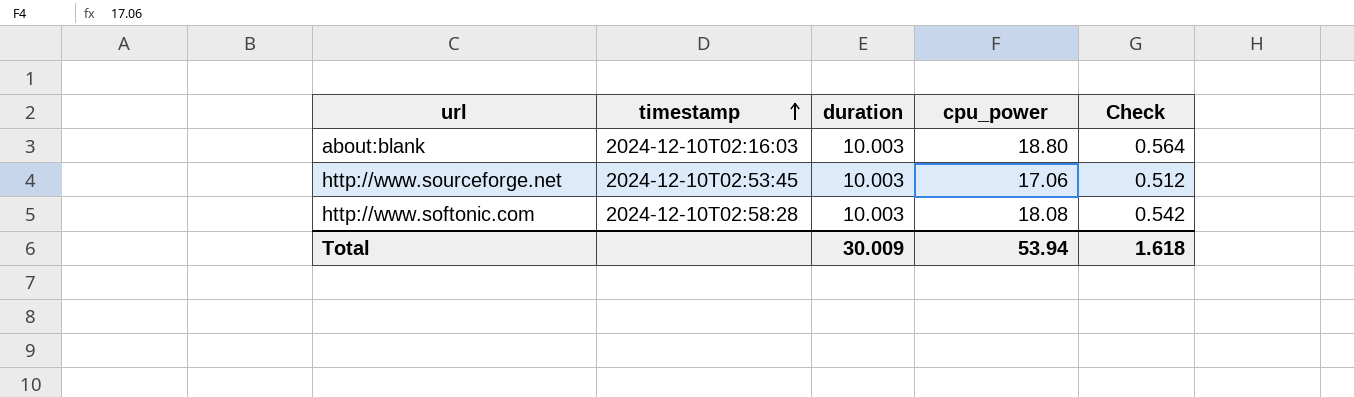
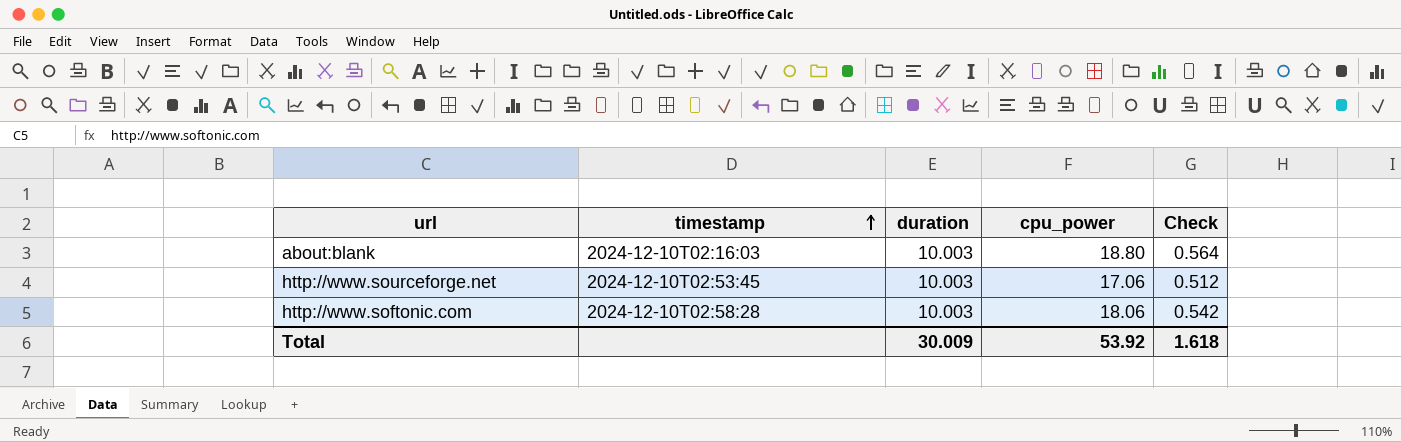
http://www.softonic.com | cpu_power: 18.08 -> 18.06
Total | cpu_power: 53.94 -> 53.92

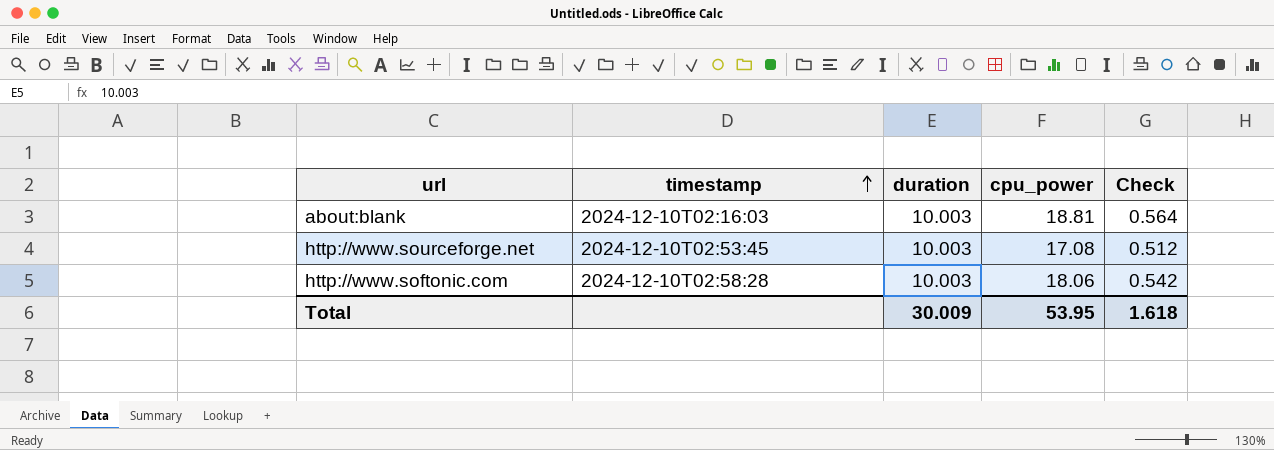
about:blank | cpu_power: 18.80 -> 18.81
http://www.sourceforge.net | cpu_power: 17.06 -> 17.08
Total | cpu_power: 53.92 -> 53.95

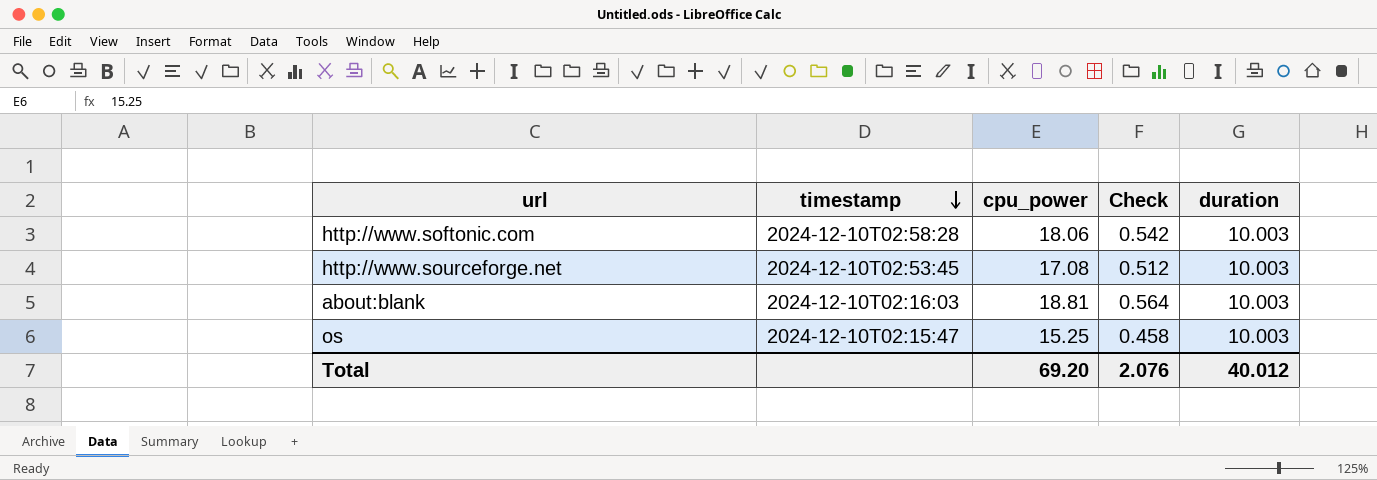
row order: timestamp ascending -> timestamp descending
column duration | position: 3 -> 5
row os: none -> 2024-12-10T02:15:47 | 15.25 | 0.458 | 10.003
Total | cpu_power: 53.95 -> 69.20
Total | Check: 1.618 -> 2.076
Total | duration: 30.009 -> 40.012

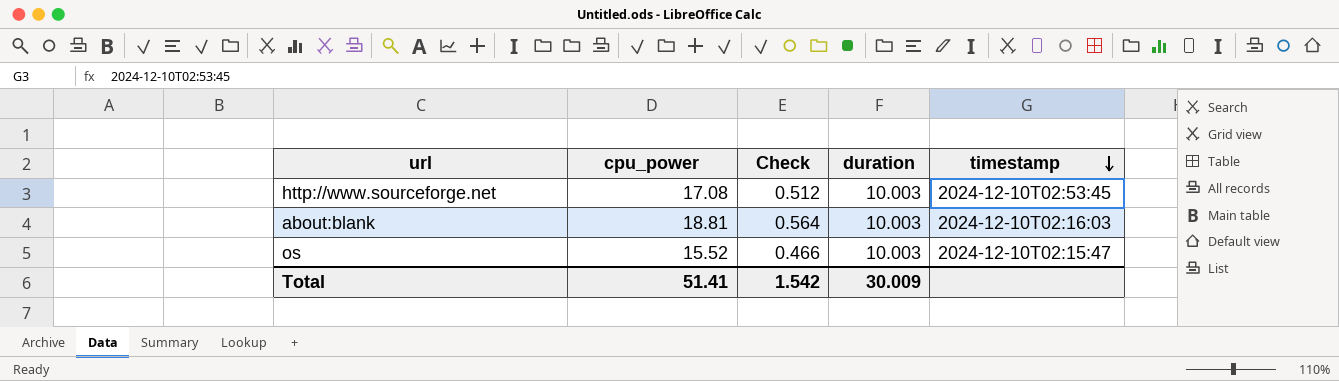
column timestamp | position: 2 -> 5
row http://www.softonic.com: 2024-12-10T02:58:28 | 18.06 | 0.542 | 10.003 -> none
os | cpu_power: 15.25 -> 15.52
os | Check: 0.458 -> 0.466
Total | cpu_power: 69.20 -> 51.41
Total | Check: 2.076 -> 1.542
Total | duration: 40.012 -> 30.009

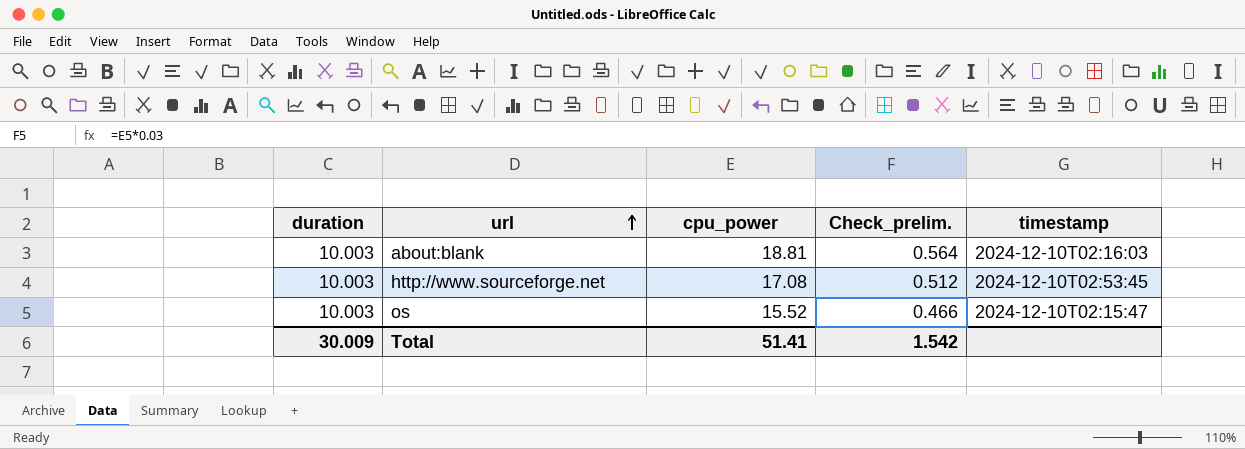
row order: timestamp descending -> url ascending
column duration | position: 4 -> 1
column name: Check -> Check_prelim.

